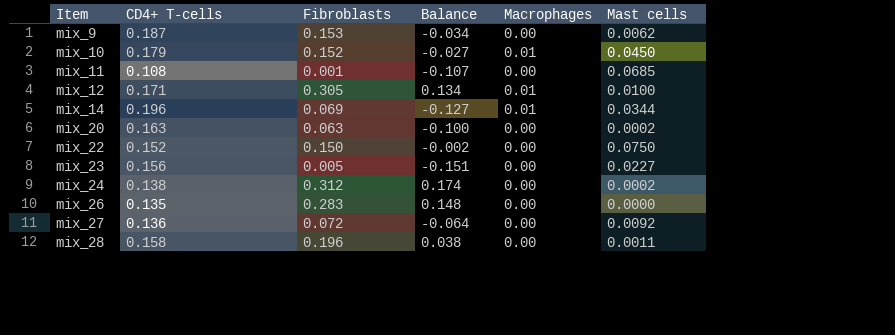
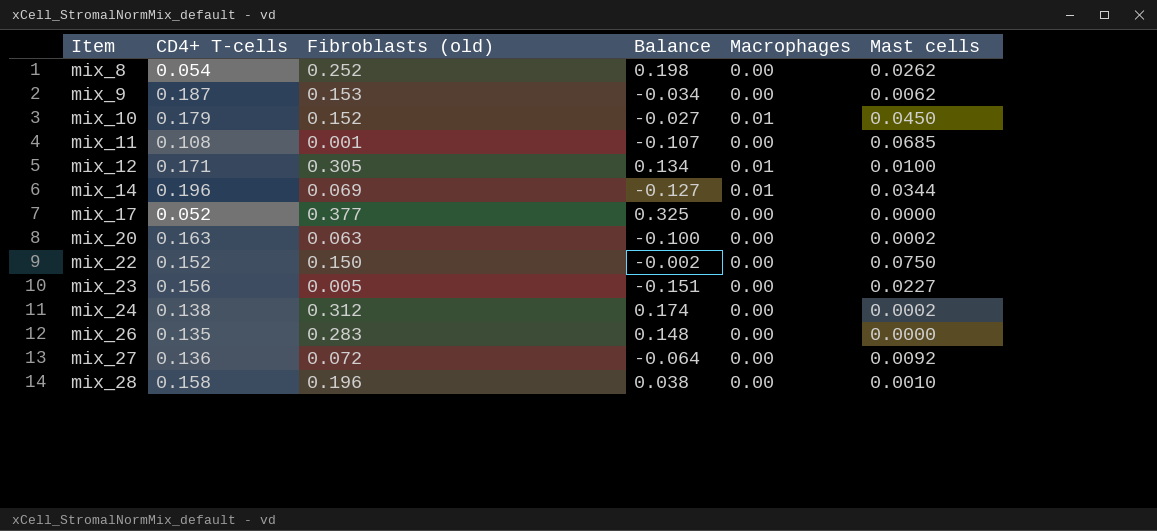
column name: Fibroblasts -> Fibroblasts (old)
row mix_8: none -> 0.054 | 0.252 | 0.198 | 0.00 | 0.0262
row mix_17: none -> 0.052 | 0.377 | 0.325 | 0.00 | 0.0000
mix_28 | Mast cells: 0.0011 -> 0.0010

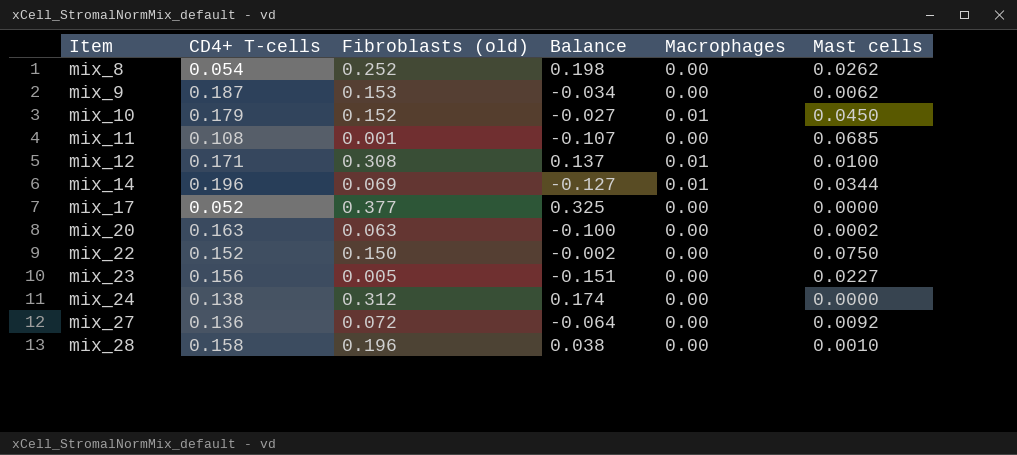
row mix_26: 0.135 | 0.283 | 0.148 | 0.00 | 0.0000 -> none
mix_12 | Fibroblasts (old): 0.305 -> 0.308
mix_12 | Balance: 0.134 -> 0.137
mix_24 | Mast cells: 0.0002 -> 0.0000

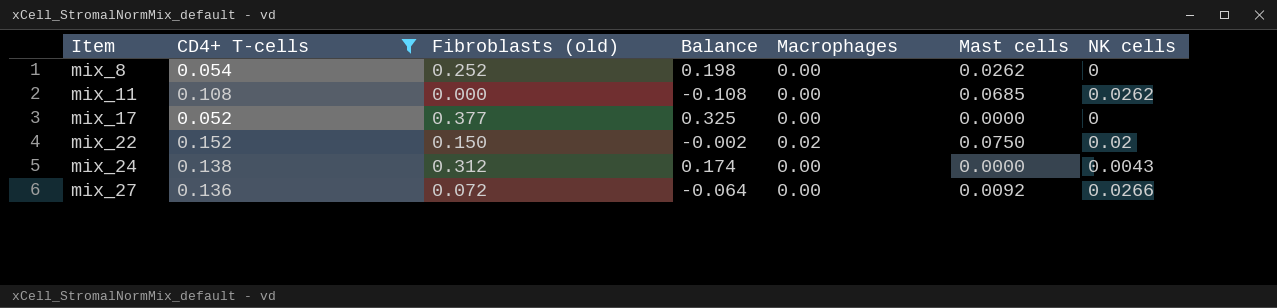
filter: none -> CD4+ T-cells <= 0.152
column NK cells | position: none -> 7
mix_11 | Fibroblasts (old): 0.001 -> 0.000
mix_11 | Balance: -0.107 -> -0.108
mix_22 | Macrophages: 0.00 -> 0.02

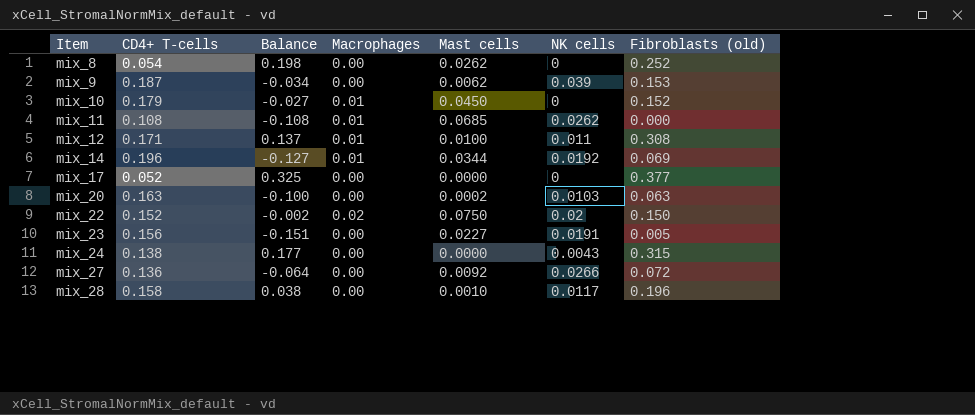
filter: CD4+ T-cells <= 0.152 -> none
column Fibroblasts (old) | position: 3 -> 7
mix_11 | Macrophages: 0.00 -> 0.01
mix_24 | Balance: 0.174 -> 0.177
mix_24 | Fibroblasts (old): 0.312 -> 0.315

